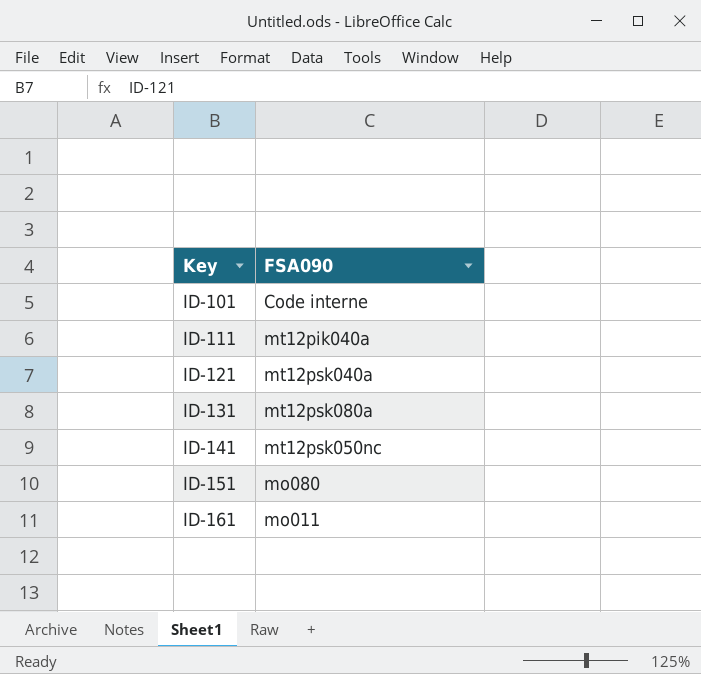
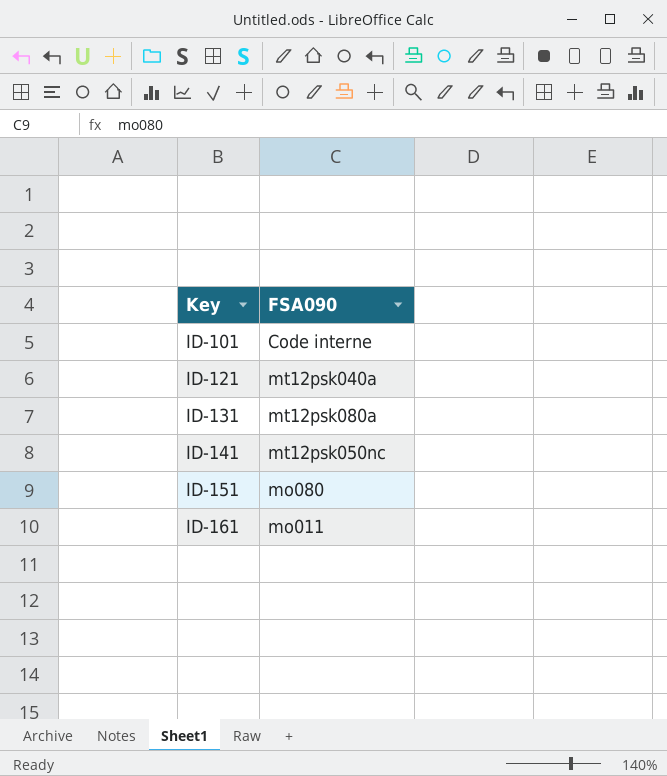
row ID-111: mt12pik040a -> none

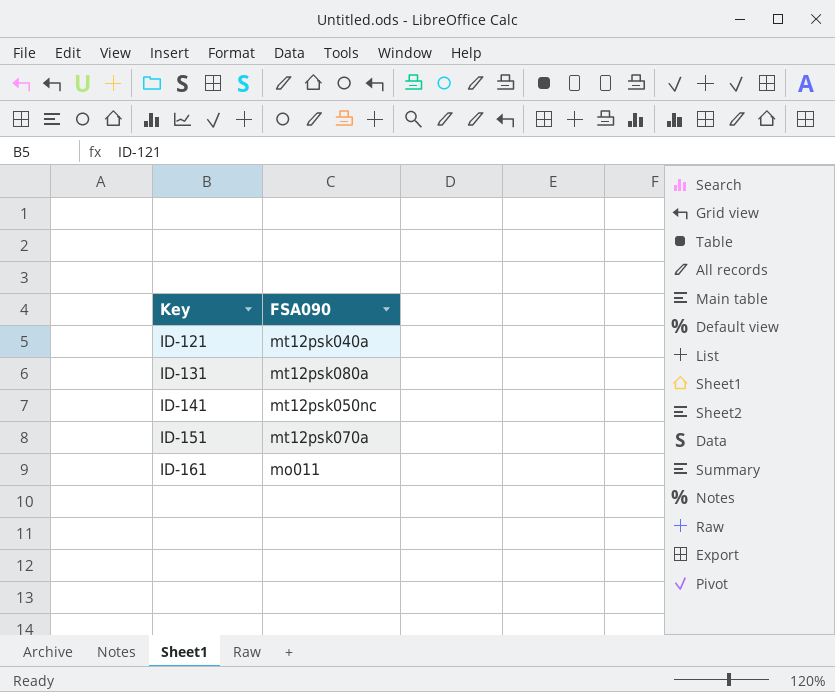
row ID-101: Code interne -> none
ID-151 | FSA090: mo080 -> mt12psk070a

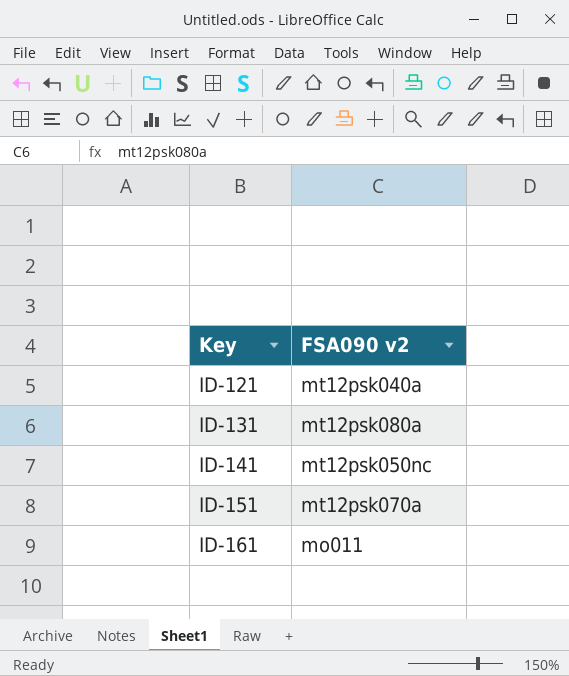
column name: FSA090 -> FSA090 v2

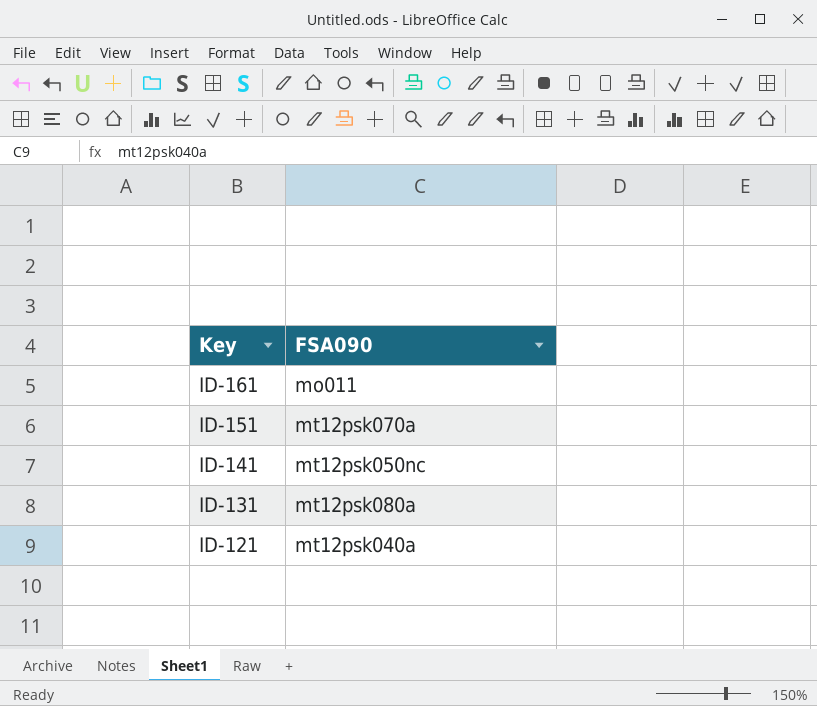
row order: Key ascending -> Key descending
column name: FSA090 v2 -> FSA090

